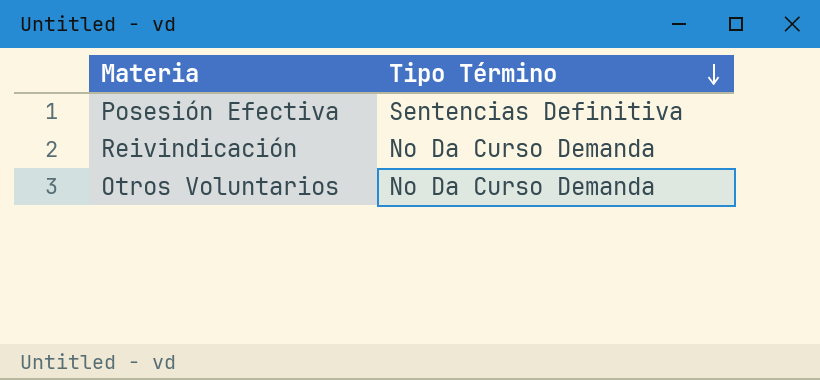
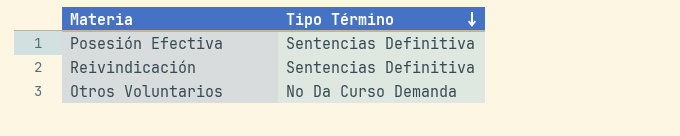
Reivindicación | Tipo Término: No Da Curso Demanda -> Sentencias Definitiva

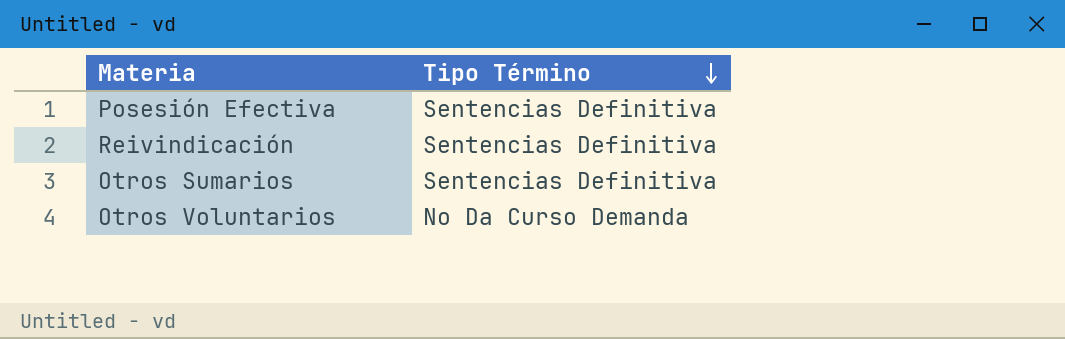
row Otros Sumarios: none -> Sentencias Definitiva

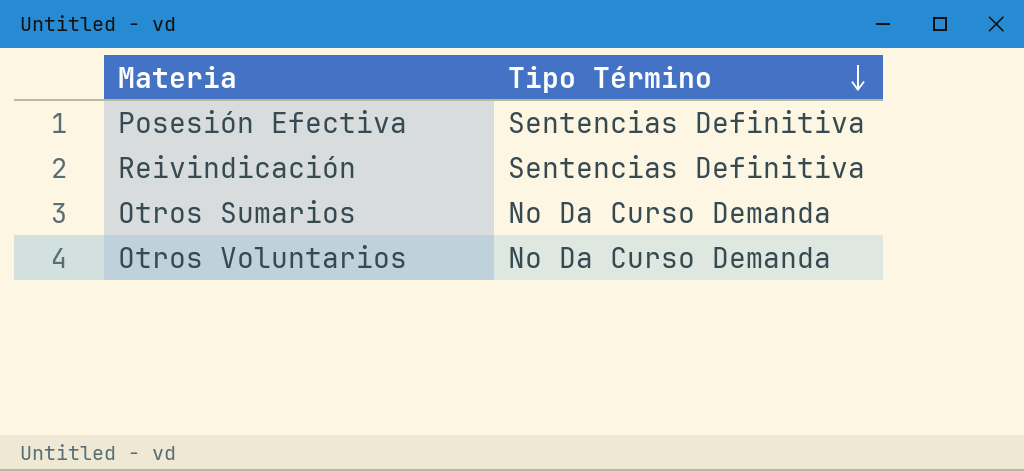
Otros Sumarios | Tipo Término: Sentencias Definitiva -> No Da Curso Demanda

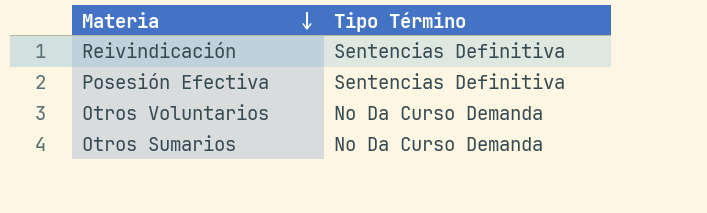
row order: Tipo Término descending -> Materia descending

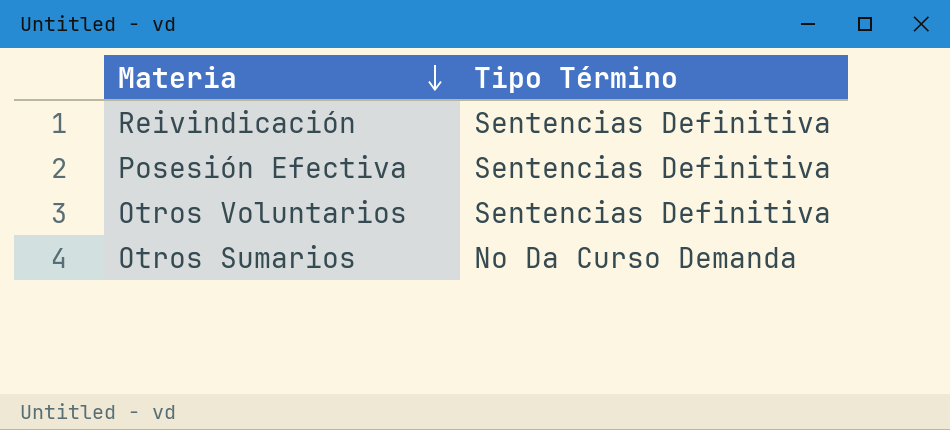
Otros Voluntarios | Tipo Término: No Da Curso Demanda -> Sentencias Definitiva

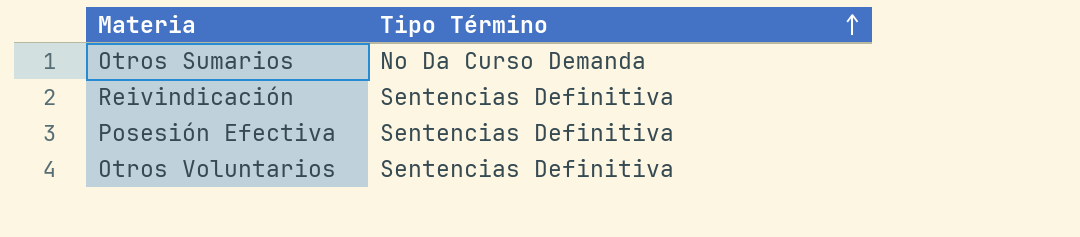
row order: Materia descending -> Tipo Término ascending

